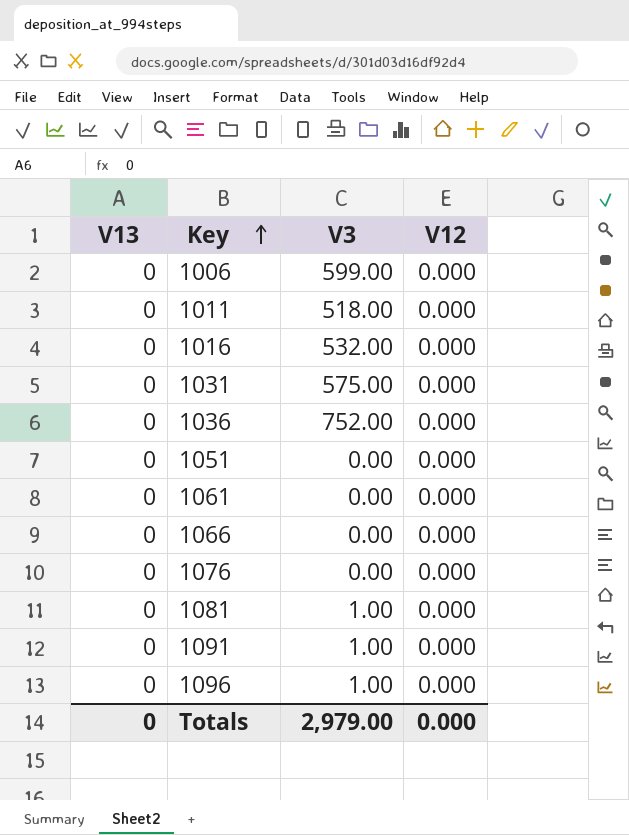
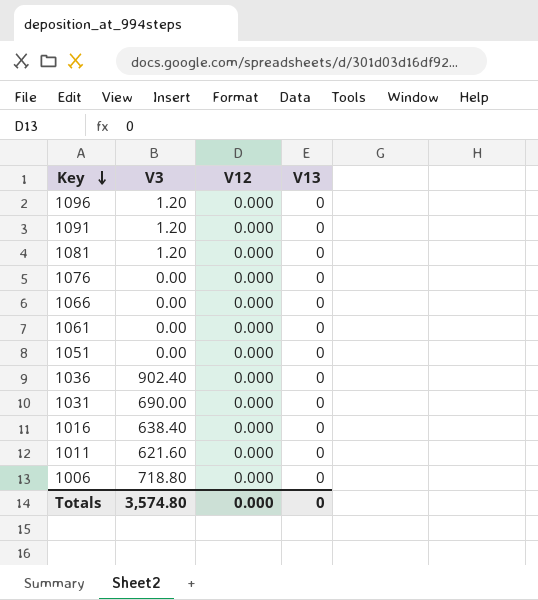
row order: Key ascending -> Key descending
column V13 | position: 1 -> 4
1096 | V3: 1.00 -> 1.20
1091 | V3: 1.00 -> 1.20
1081 | V3: 1.00 -> 1.20
1036 | V3: 752.00 -> 902.40
1031 | V3: 575.00 -> 690.00
1016 | V3: 532.00 -> 638.40
1011 | V3: 518.00 -> 621.60
1006 | V3: 599.00 -> 718.80
Totals | V3: 2,979.00 -> 3,574.80

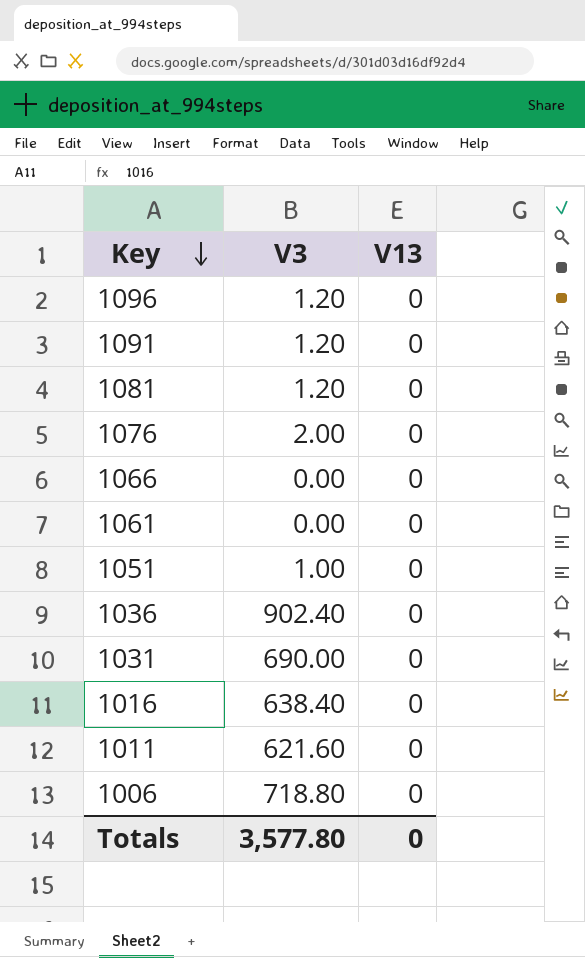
column V12 | position: 3 -> none
1076 | V3: 0.00 -> 2.00
1051 | V3: 0.00 -> 1.00
Totals | V3: 3,574.80 -> 3,577.80

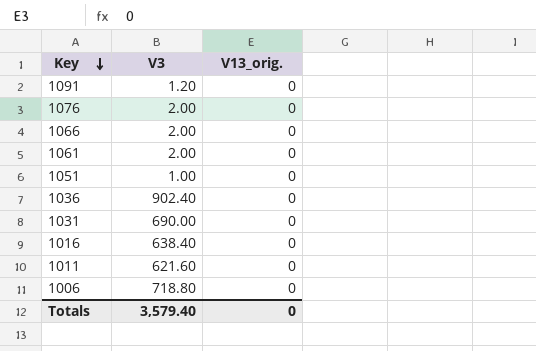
column name: V13 -> V13_orig.
row 1096: 1.20 | 0 -> none
row 1081: 1.20 | 0 -> none
1066 | V3: 0.00 -> 2.00
1061 | V3: 0.00 -> 2.00
Totals | V3: 3,577.80 -> 3,579.40

